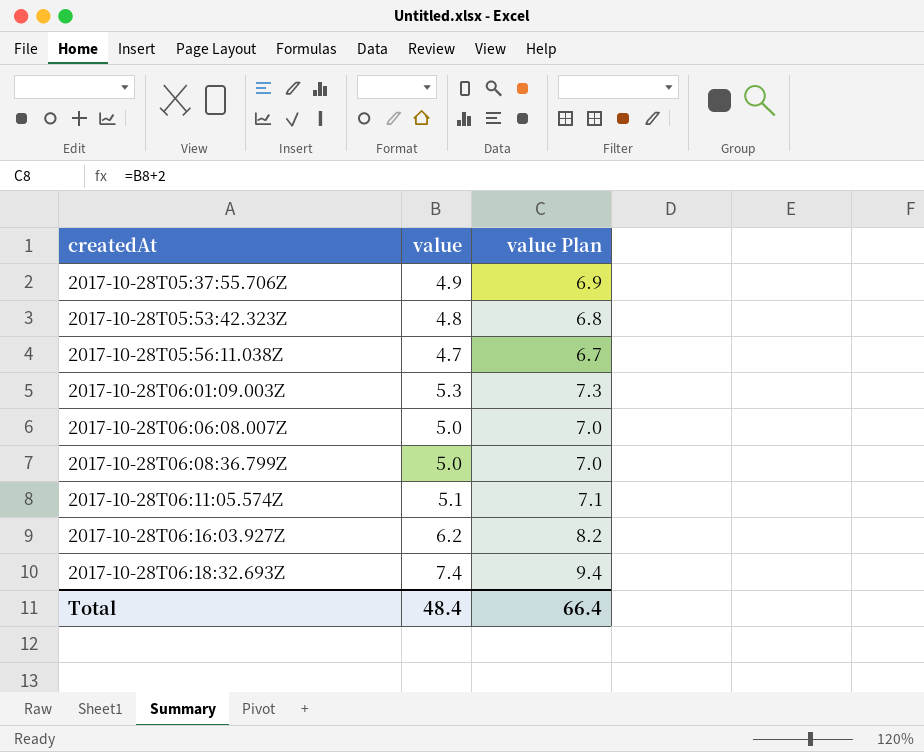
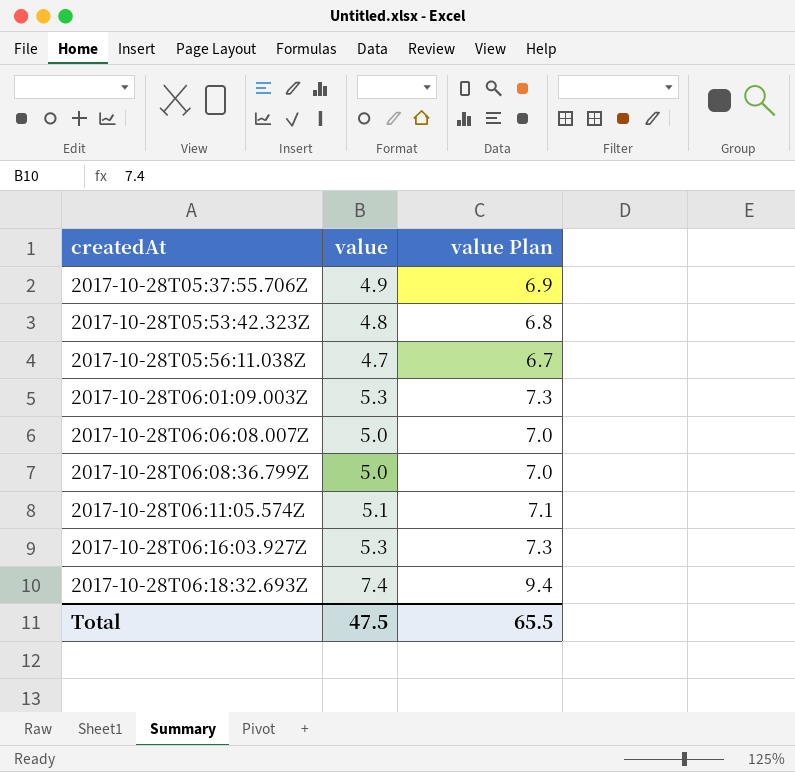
2017-10-28T06:16:03.927Z | value: 6.2 -> 5.3
2017-10-28T06:16:03.927Z | value Plan: 8.2 -> 7.3
Total | value: 48.4 -> 47.5
Total | value Plan: 66.4 -> 65.5

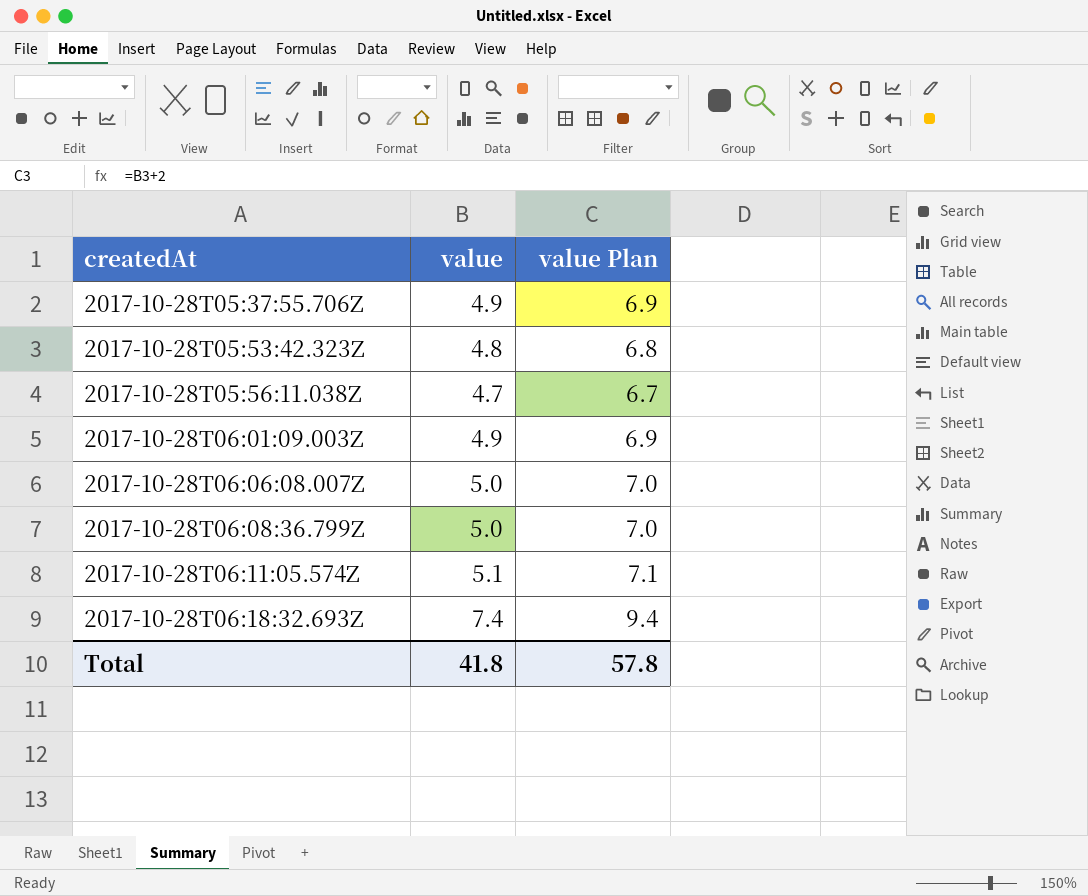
row 2017-10-28T06:16:03.927Z: 5.3 | 7.3 -> none
2017-10-28T06:01:09.003Z | value: 5.3 -> 4.9
2017-10-28T06:01:09.003Z | value Plan: 7.3 -> 6.9
Total | value: 47.5 -> 41.8
Total | value Plan: 65.5 -> 57.8

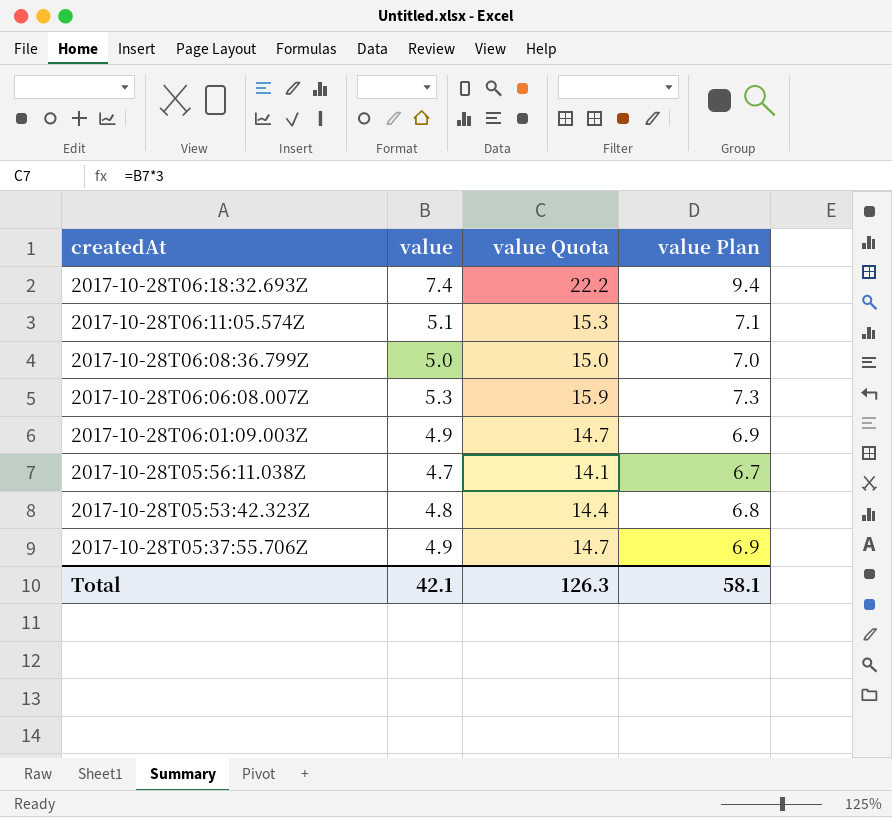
row order: createdAt ascending -> createdAt descending
column value Quota | formula: none -> [value] * 3
2017-10-28T06:06:08.007Z | value: 5.0 -> 5.3
2017-10-28T06:06:08.007Z | value Plan: 7.0 -> 7.3
Total | value: 41.8 -> 42.1
Total | value Plan: 57.8 -> 58.1

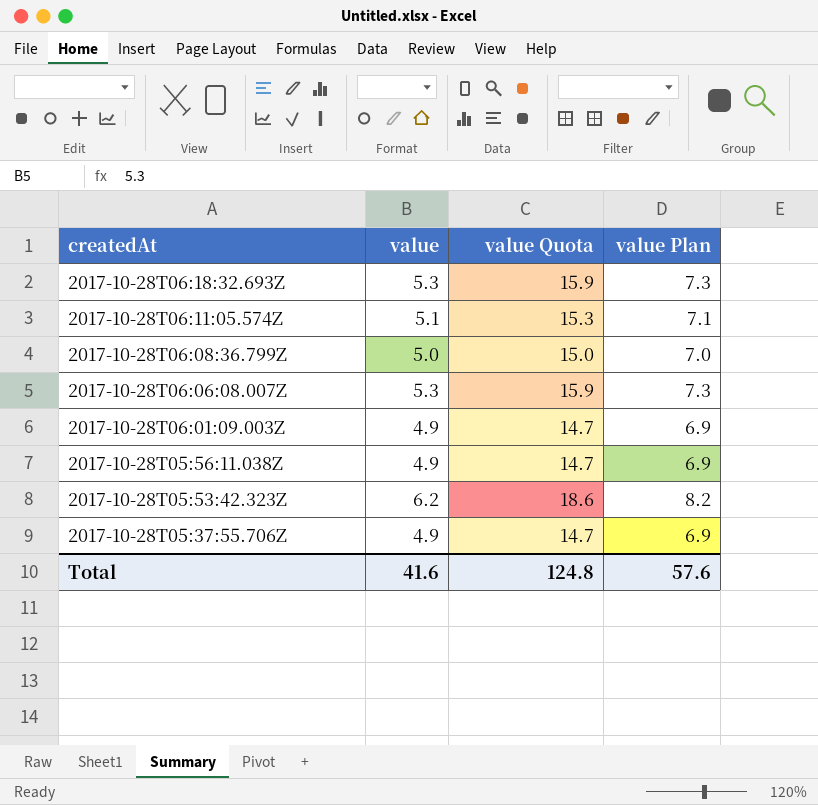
2017-10-28T06:18:32.693Z | value: 7.4 -> 5.3
2017-10-28T06:18:32.693Z | value Quota: 22.2 -> 15.9
2017-10-28T06:18:32.693Z | value Plan: 9.4 -> 7.3
2017-10-28T05:56:11.038Z | value: 4.7 -> 4.9
2017-10-28T05:56:11.038Z | value Quota: 14.1 -> 14.7
2017-10-28T05:56:11.038Z | value Plan: 6.7 -> 6.9
2017-10-28T05:53:42.323Z | value: 4.8 -> 6.2
2017-10-28T05:53:42.323Z | value Quota: 14.4 -> 18.6
2017-10-28T05:53:42.323Z | value Plan: 6.8 -> 8.2
Total | value: 42.1 -> 41.6
Total | value Quota: 126.3 -> 124.8
Total | value Plan: 58.1 -> 57.6

